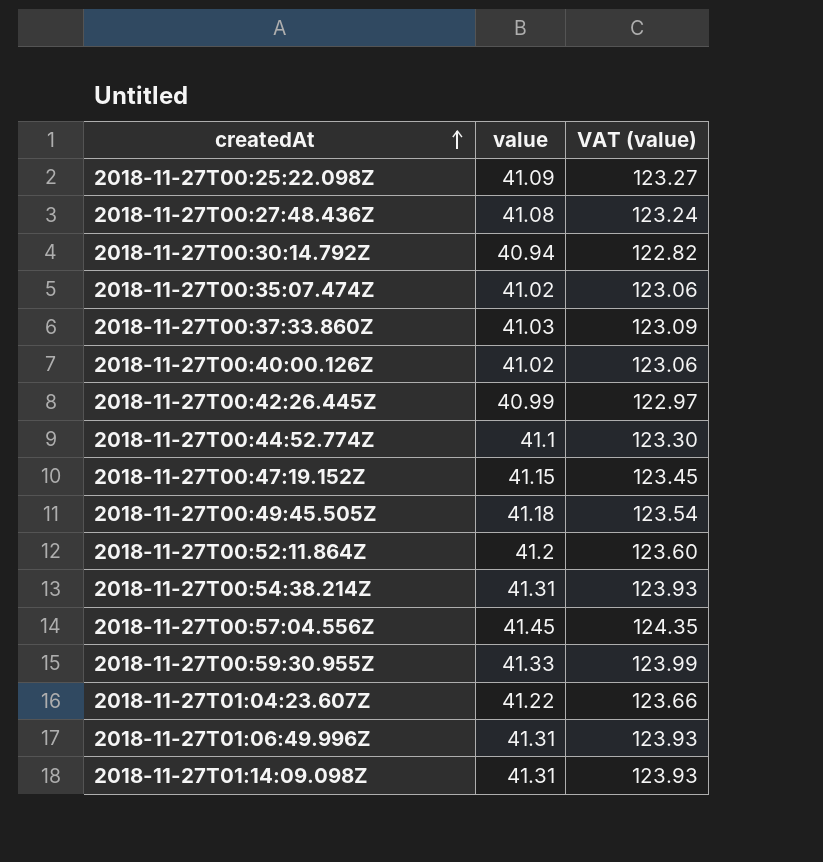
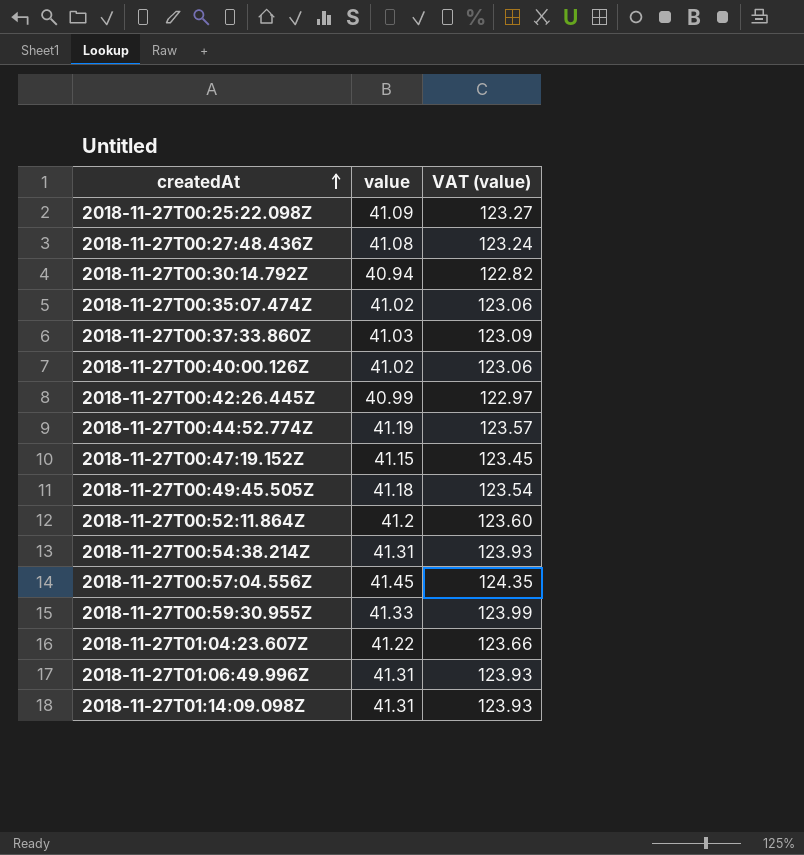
2018-11-27T00:44:52.774Z | value: 41.1 -> 41.19
2018-11-27T00:44:52.774Z | VAT (value): 123.30 -> 123.57

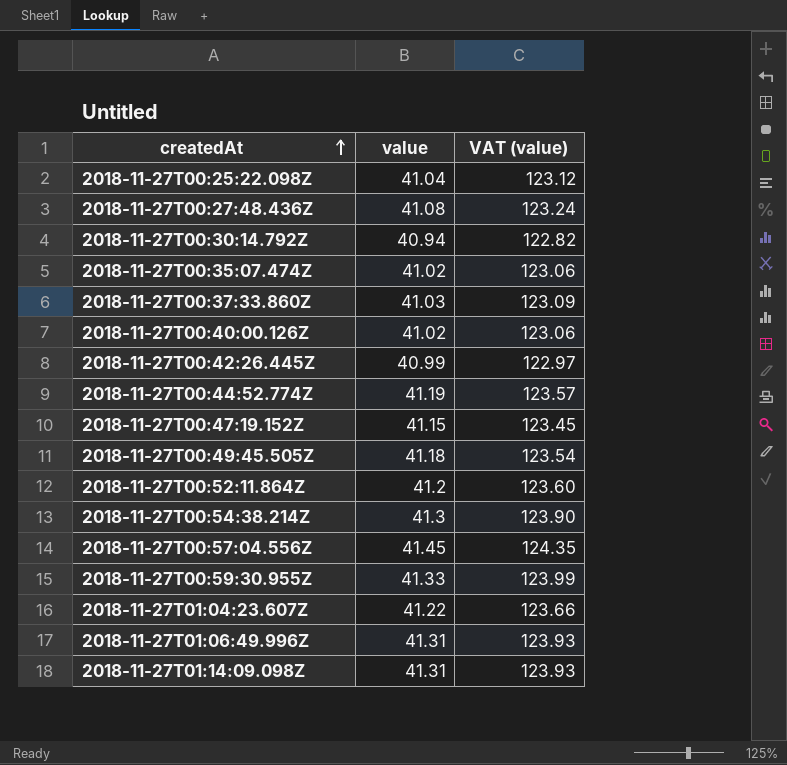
2018-11-27T00:25:22.098Z | value: 41.09 -> 41.04
2018-11-27T00:25:22.098Z | VAT (value): 123.27 -> 123.12
2018-11-27T00:54:38.214Z | value: 41.31 -> 41.3
2018-11-27T00:54:38.214Z | VAT (value): 123.93 -> 123.90

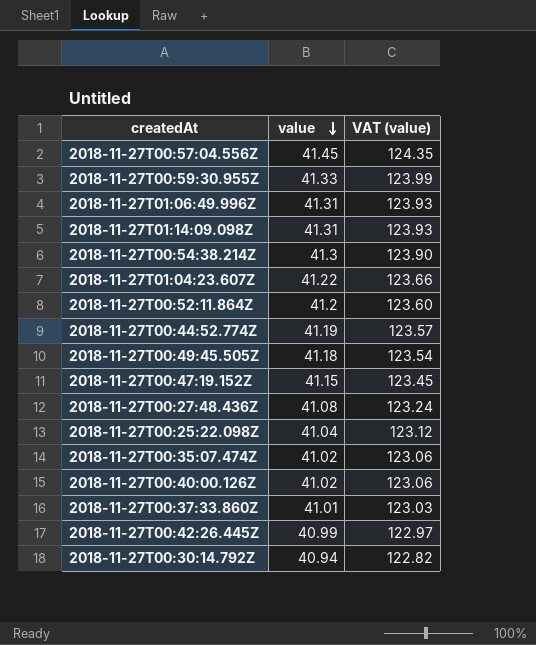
row order: createdAt ascending -> value descending
2018-11-27T00:37:33.860Z | value: 41.03 -> 41.01
2018-11-27T00:37:33.860Z | VAT (value): 123.09 -> 123.03

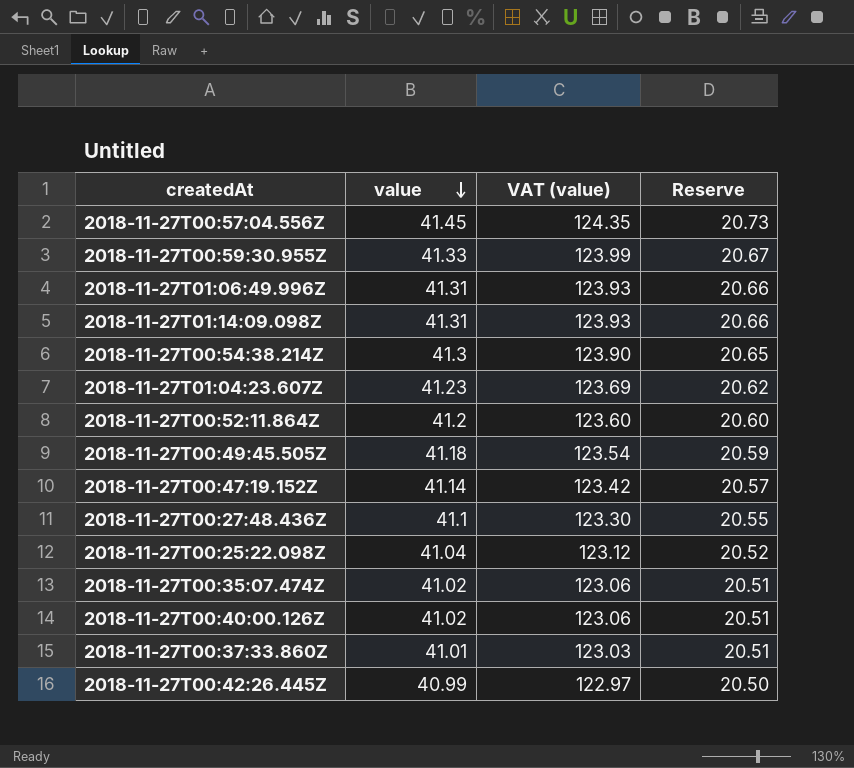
column Reserve | formula: none -> [value] * 0.5
row 2018-11-27T00:44:52.774Z: 41.19 | 123.57 -> none
row 2018-11-27T00:30:14.792Z: 40.94 | 122.82 -> none
2018-11-27T01:04:23.607Z | value: 41.22 -> 41.23
2018-11-27T01:04:23.607Z | VAT (value): 123.66 -> 123.69
2018-11-27T00:47:19.152Z | value: 41.15 -> 41.14
2018-11-27T00:47:19.152Z | VAT (value): 123.45 -> 123.42
2018-11-27T00:27:48.436Z | value: 41.08 -> 41.1
2018-11-27T00:27:48.436Z | VAT (value): 123.24 -> 123.30

